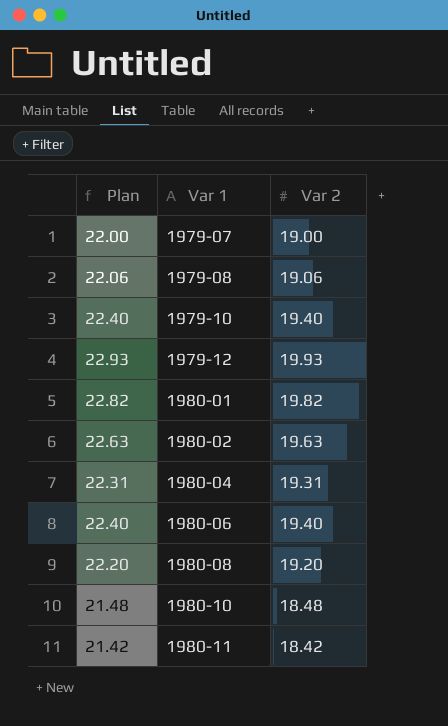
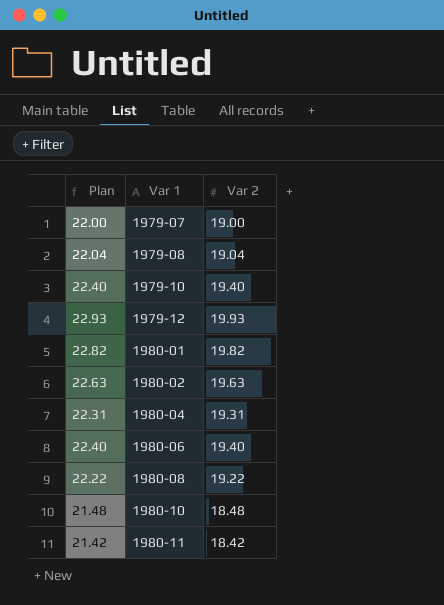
1979-08 | Plan: 22.06 -> 22.04
1979-08 | Var 2: 19.06 -> 19.04
1980-08 | Plan: 22.20 -> 22.22
1980-08 | Var 2: 19.20 -> 19.22

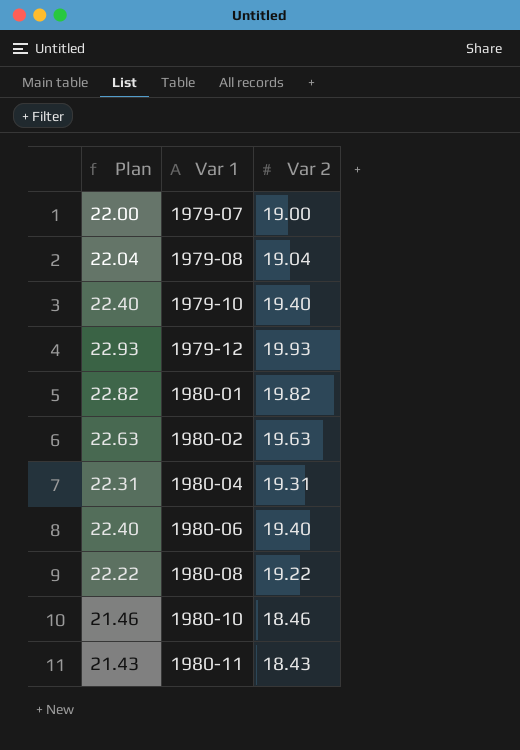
1980-10 | Plan: 21.48 -> 21.46
1980-10 | Var 2: 18.48 -> 18.46
1980-11 | Plan: 21.42 -> 21.43
1980-11 | Var 2: 18.42 -> 18.43

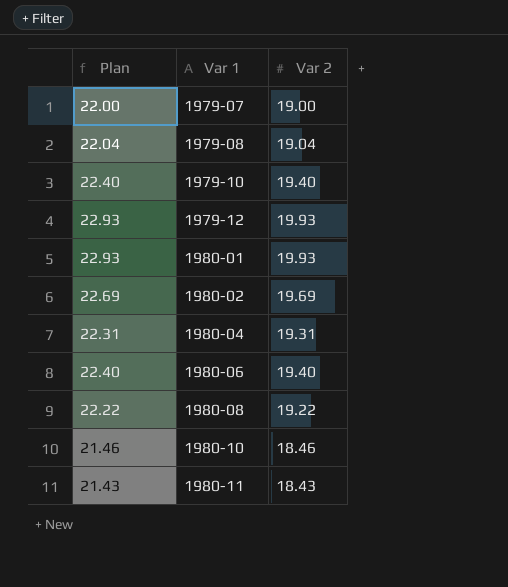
1980-01 | Plan: 22.82 -> 22.93
1980-01 | Var 2: 19.82 -> 19.93
1980-02 | Plan: 22.63 -> 22.69
1980-02 | Var 2: 19.63 -> 19.69

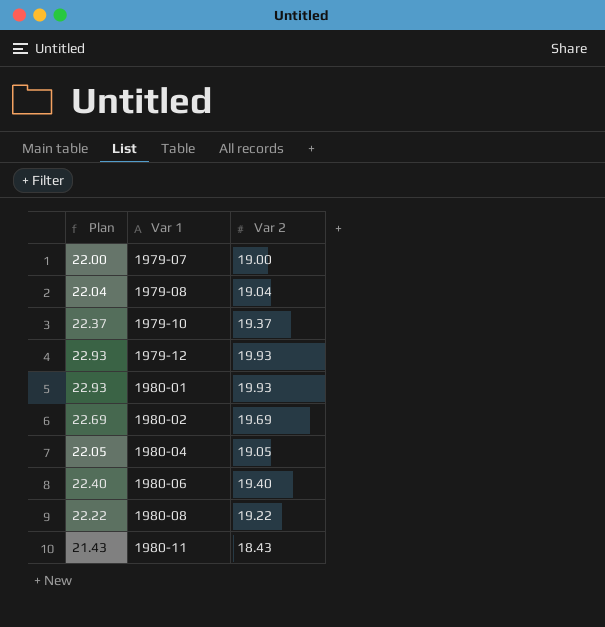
row 1980-10: 21.46 | 18.46 -> none
1979-10 | Plan: 22.40 -> 22.37
1979-10 | Var 2: 19.40 -> 19.37
1980-04 | Plan: 22.31 -> 22.05
1980-04 | Var 2: 19.31 -> 19.05

